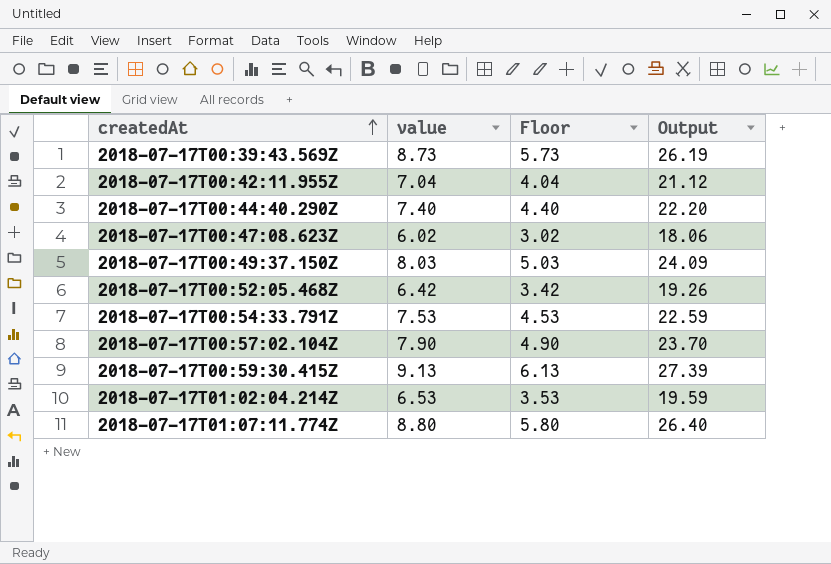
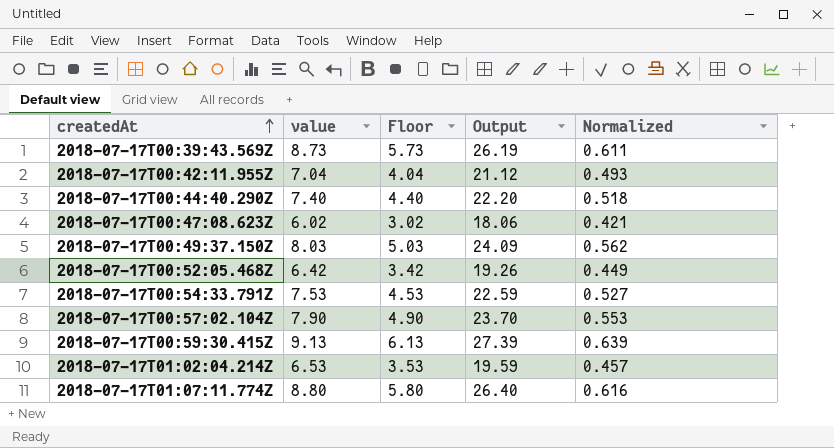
column Normalized | formula: none -> [value] * 0.07

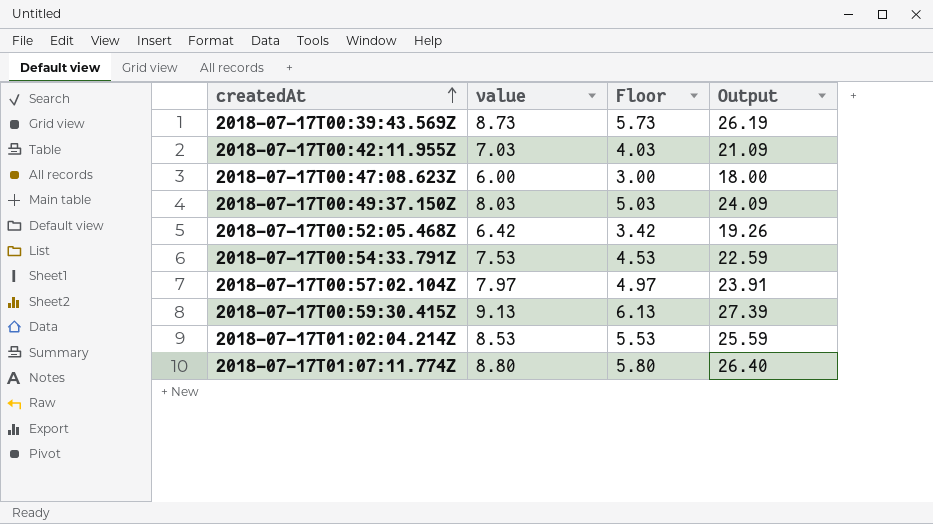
column Normalized | formula: [value] * 0.07 -> none
row 2018-07-17T00:44:40.290Z: 7.40 | 4.40 | 22.20 | 0.518 -> none
2018-07-17T00:42:11.955Z | value: 7.04 -> 7.03
2018-07-17T00:42:11.955Z | Floor: 4.04 -> 4.03
2018-07-17T00:42:11.955Z | Output: 21.12 -> 21.09
2018-07-17T00:47:08.623Z | value: 6.02 -> 6.00
2018-07-17T00:47:08.623Z | Floor: 3.02 -> 3.00
2018-07-17T00:47:08.623Z | Output: 18.06 -> 18.00
2018-07-17T00:57:02.104Z | value: 7.90 -> 7.97
2018-07-17T00:57:02.104Z | Floor: 4.90 -> 4.97
2018-07-17T00:57:02.104Z | Output: 23.70 -> 23.91
2018-07-17T01:02:04.214Z | value: 6.53 -> 8.53
2018-07-17T01:02:04.214Z | Floor: 3.53 -> 5.53
2018-07-17T01:02:04.214Z | Output: 19.59 -> 25.59

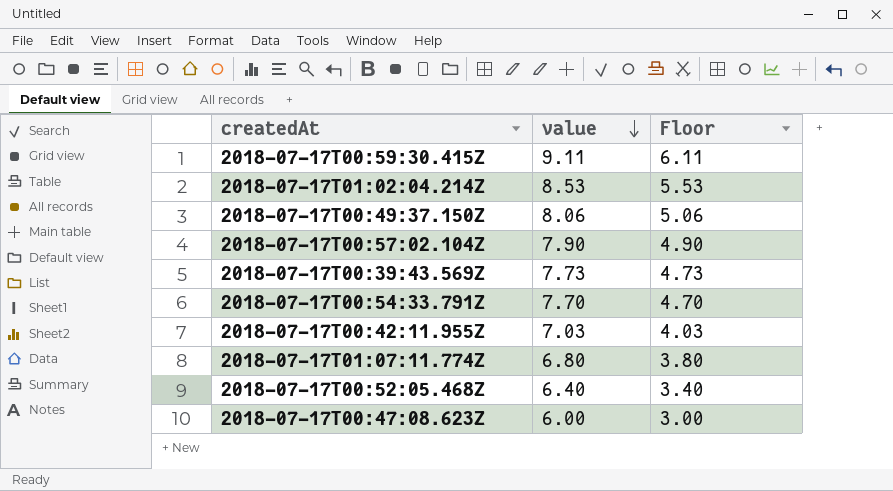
row order: createdAt ascending -> value descending
column Output | formula: [value] * 3 -> none
2018-07-17T00:59:30.415Z | value: 9.13 -> 9.11
2018-07-17T00:59:30.415Z | Floor: 6.13 -> 6.11
2018-07-17T00:49:37.150Z | value: 8.03 -> 8.06
2018-07-17T00:49:37.150Z | Floor: 5.03 -> 5.06
2018-07-17T00:57:02.104Z | value: 7.97 -> 7.90
2018-07-17T00:57:02.104Z | Floor: 4.97 -> 4.90
2018-07-17T00:39:43.569Z | value: 8.73 -> 7.73
2018-07-17T00:39:43.569Z | Floor: 5.73 -> 4.73
2018-07-17T00:54:33.791Z | value: 7.53 -> 7.70
2018-07-17T00:54:33.791Z | Floor: 4.53 -> 4.70
2018-07-17T01:07:11.774Z | value: 8.80 -> 6.80
2018-07-17T01:07:11.774Z | Floor: 5.80 -> 3.80
2018-07-17T00:52:05.468Z | value: 6.42 -> 6.40
2018-07-17T00:52:05.468Z | Floor: 3.42 -> 3.40

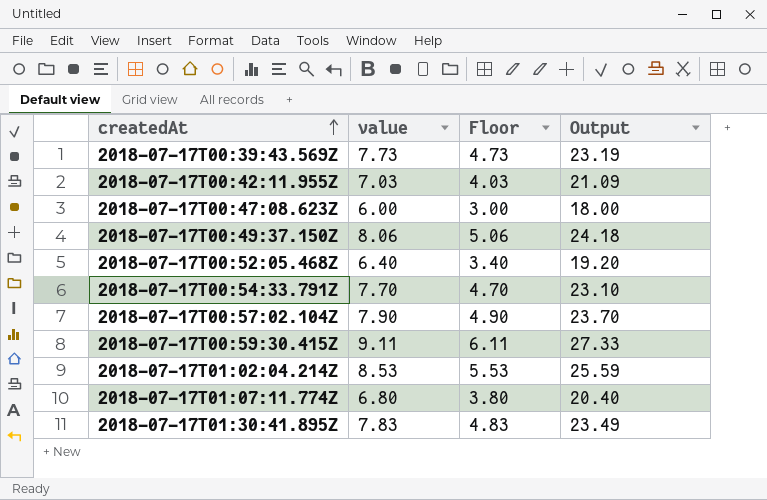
row order: value descending -> createdAt ascending
column Output | formula: none -> [value] * 3
row 2018-07-17T01:30:41.895Z: none -> 7.83 | 4.83 | 23.49

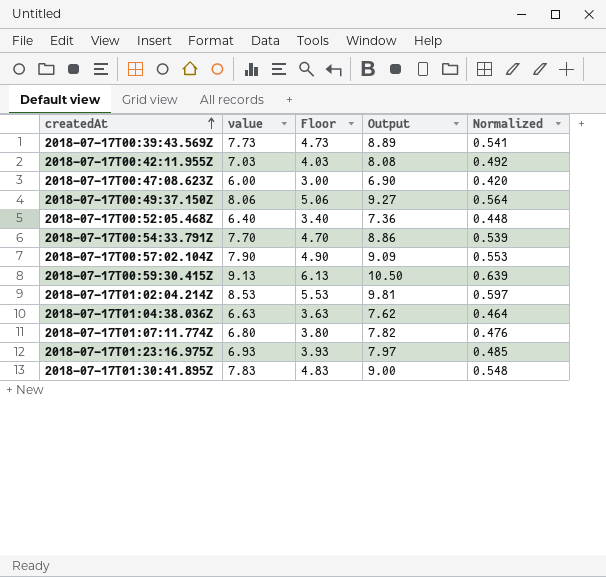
column Output | formula: [value] * 3 -> [value] * 1.15
column Normalized | formula: none -> [value] * 0.07
2018-07-17T00:59:30.415Z | value: 9.11 -> 9.13
2018-07-17T00:59:30.415Z | Floor: 6.11 -> 6.13
row 2018-07-17T01:04:38.036Z: none -> 6.63 | 3.63 | 7.62 | 0.464
row 2018-07-17T01:23:16.975Z: none -> 6.93 | 3.93 | 7.97 | 0.485

